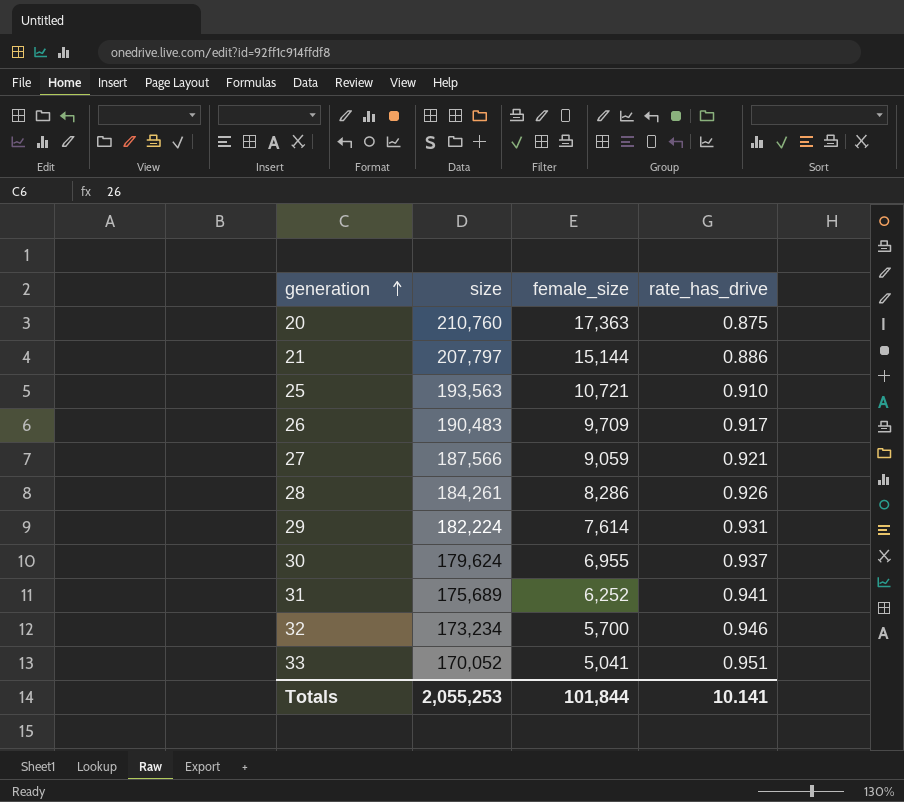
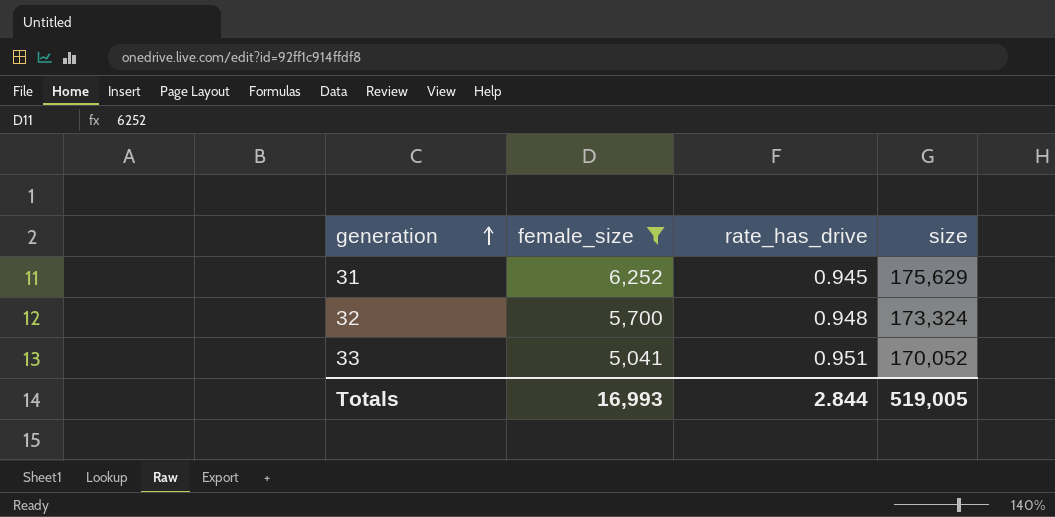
filter: none -> female_size <= 6,252
column size | position: 2 -> 4
31 | rate_has_drive: 0.941 -> 0.945
31 | size: 175,689 -> 175,629
32 | rate_has_drive: 0.946 -> 0.948
32 | size: 173,234 -> 173,324
Totals | female_size: 101,844 -> 16,993
Totals | rate_has_drive: 10.141 -> 2.844
Totals | size: 2,055,253 -> 519,005

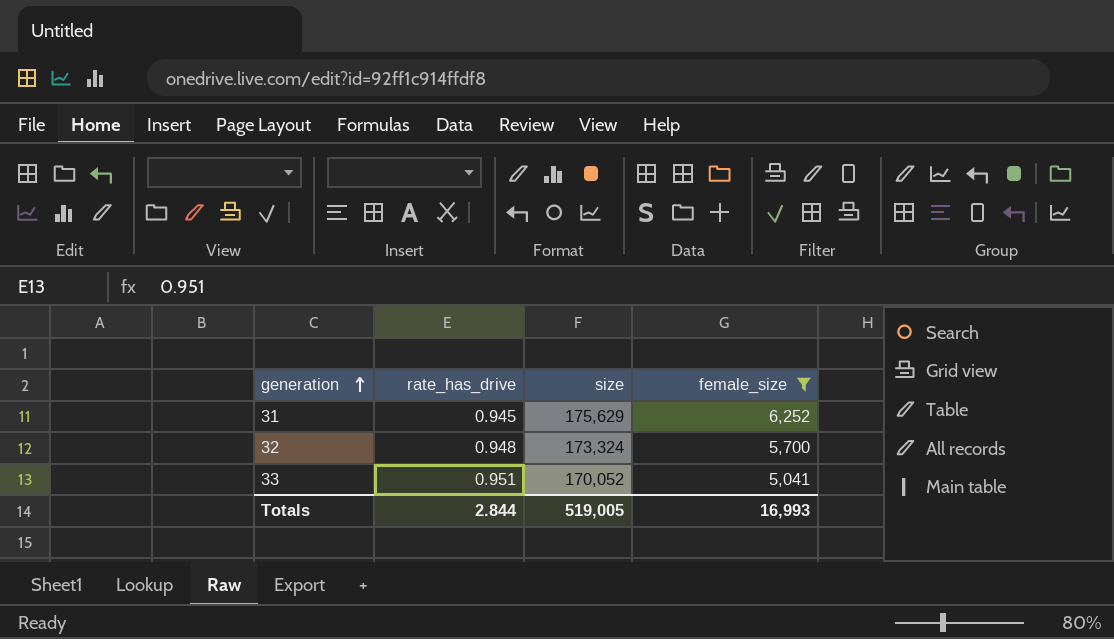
column female_size | position: 2 -> 4

